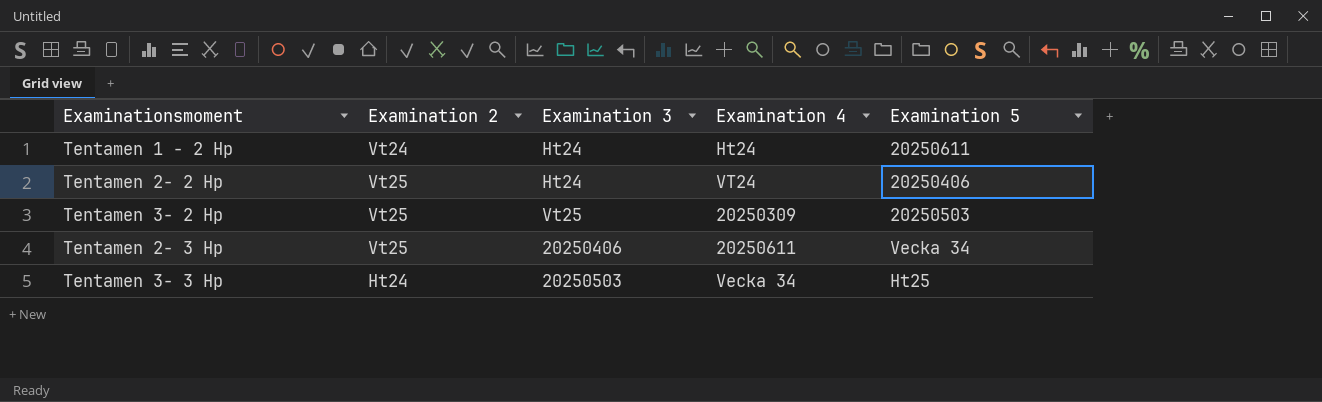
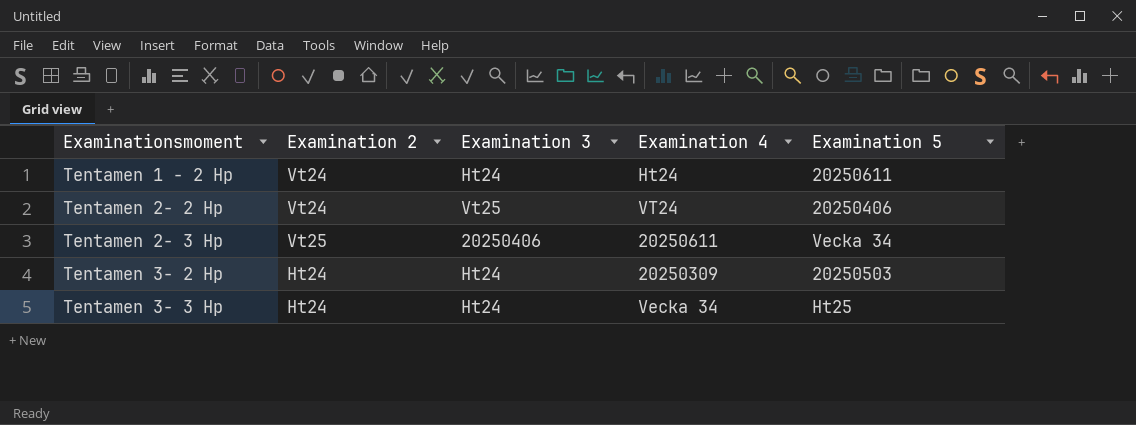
row order: none -> Examinationsmoment ascending
Tentamen 2- 2 Hp | Examination 2: Vt25 -> Vt24
Tentamen 2- 2 Hp | Examination 3: Ht24 -> Vt25
Tentamen 3- 2 Hp | Examination 2: Vt25 -> Ht24
Tentamen 3- 2 Hp | Examination 3: Vt25 -> Ht24
Tentamen 3- 3 Hp | Examination 3: 20250503 -> Ht24

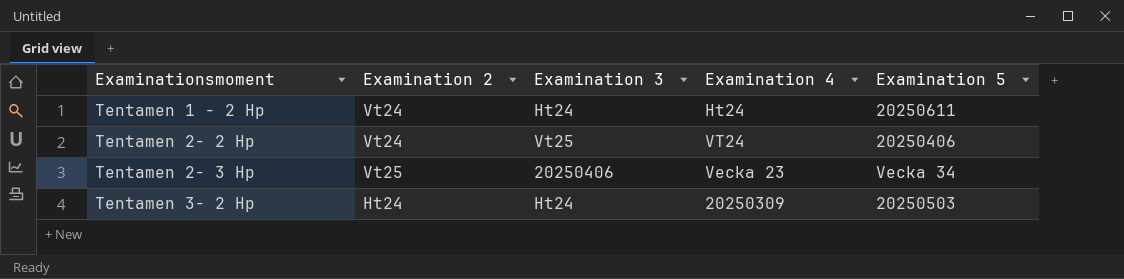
row Tentamen 3- 3 Hp: Ht24 | Ht24 | Vecka 34 | Ht25 -> none
Tentamen 2- 3 Hp | Examination 4: 20250611 -> Vecka 23

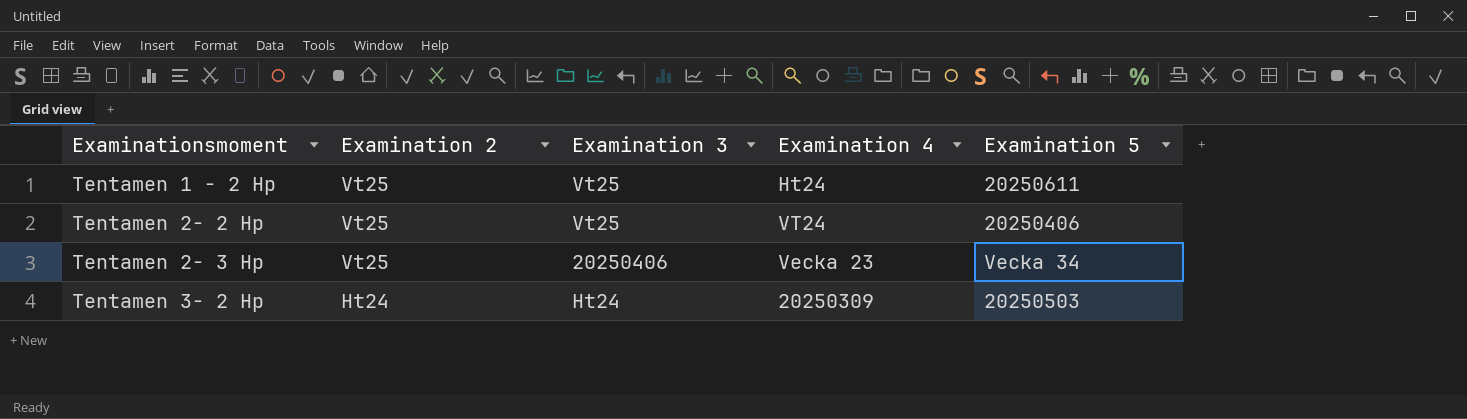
Tentamen 1 - 2 Hp | Examination 2: Vt24 -> Vt25
Tentamen 1 - 2 Hp | Examination 3: Ht24 -> Vt25
Tentamen 2- 2 Hp | Examination 2: Vt24 -> Vt25

